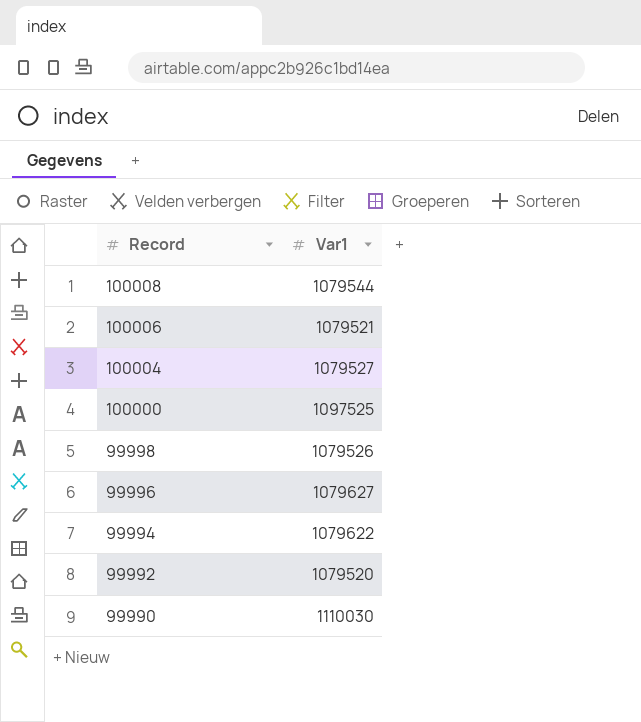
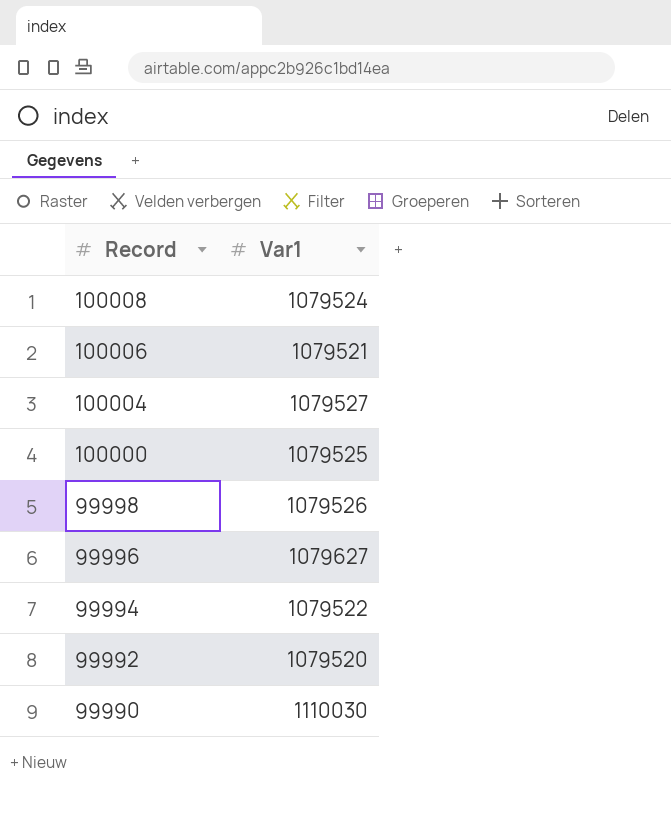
100008 | Var1: 1079544 -> 1079524
100000 | Var1: 1097525 -> 1079525
99994 | Var1: 1079622 -> 1079522

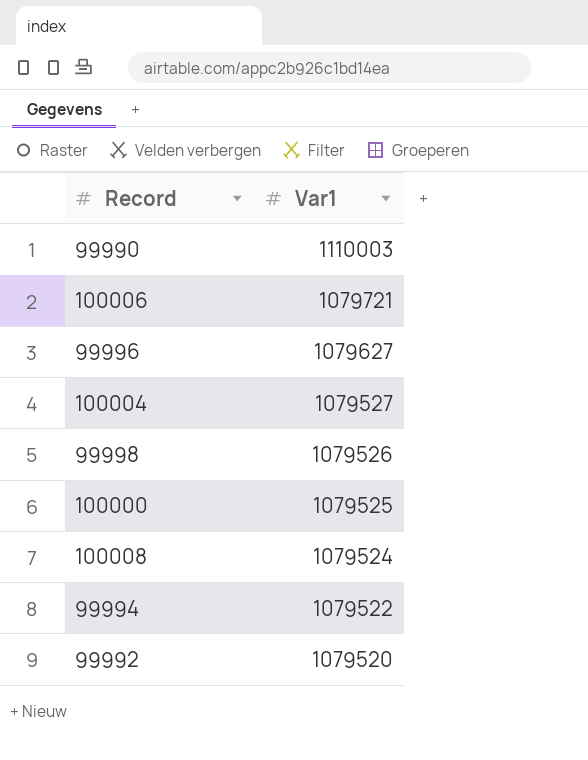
row order: Record descending -> Var1 descending
99990 | Var1: 1110030 -> 1110003
100006 | Var1: 1079521 -> 1079721

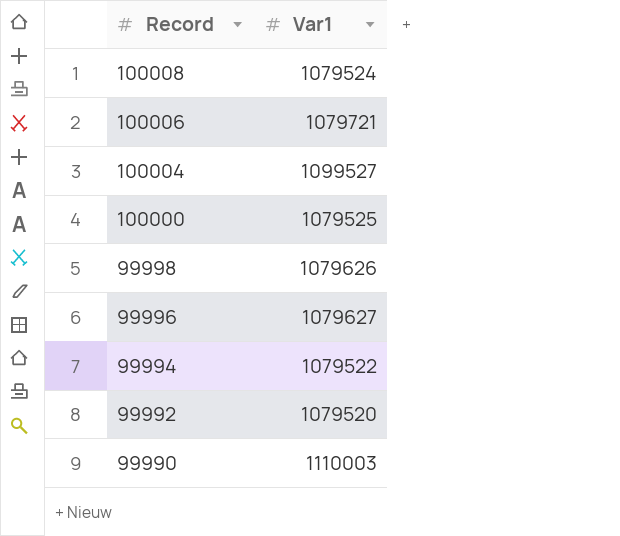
row order: Var1 descending -> Record descending
100004 | Var1: 1079527 -> 1099527
99998 | Var1: 1079526 -> 1079626

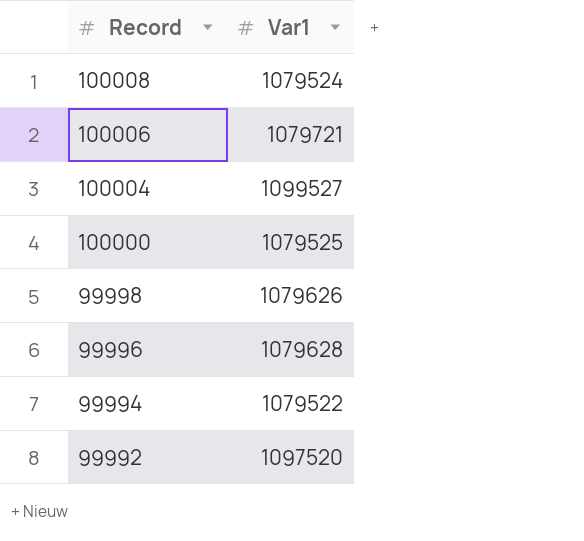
row 99990: 1110003 -> none
99996 | Var1: 1079627 -> 1079628
99992 | Var1: 1079520 -> 1097520

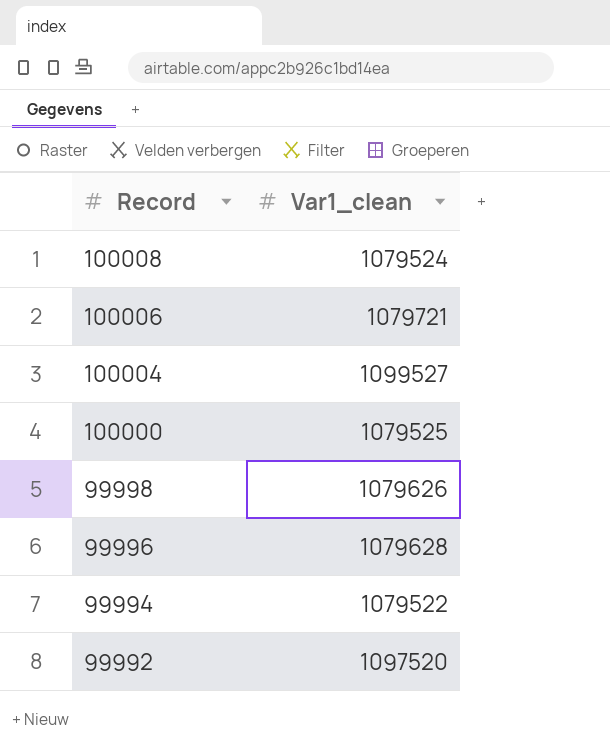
column name: Var1 -> Var1_clean

